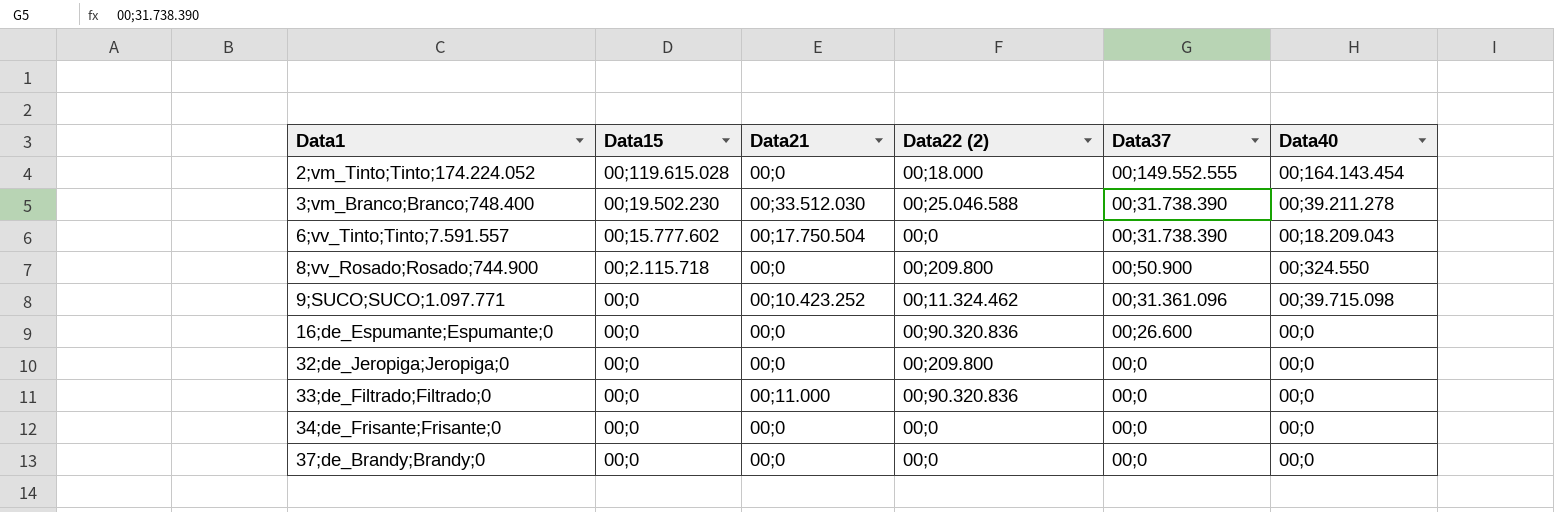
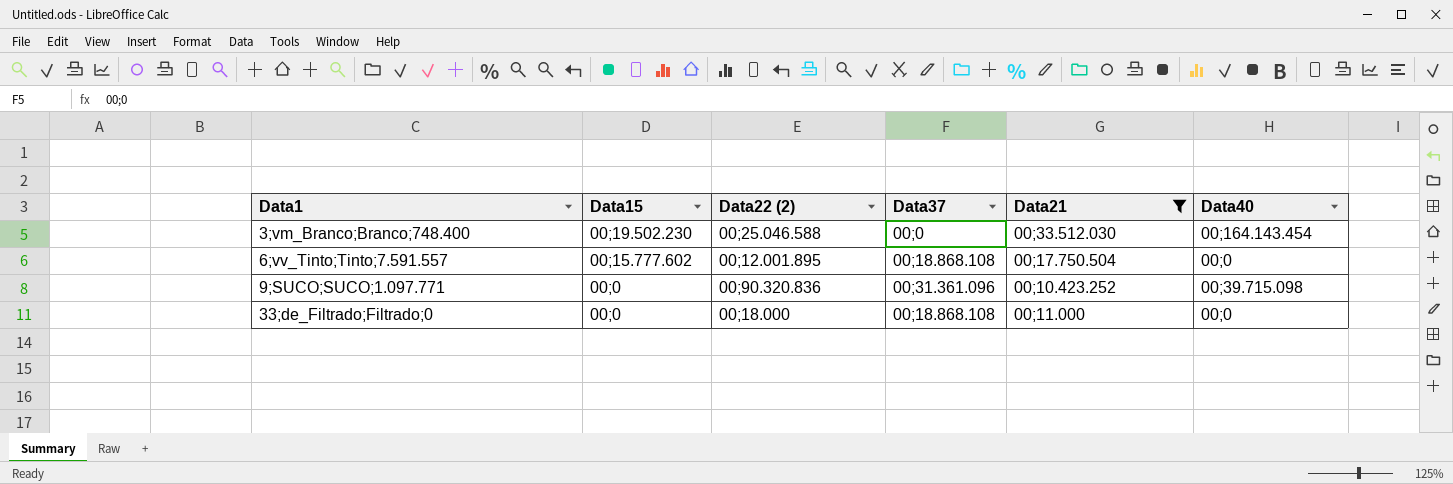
filter: none -> Data21 != 00;0
column Data21 | position: 3 -> 5
3;vm_Branco;Branco;748.400 | Data37: 00;31.738.390 -> 00;0
3;vm_Branco;Branco;748.400 | Data40: 00;39.211.278 -> 00;164.143.454
6;vv_Tinto;Tinto;7.591.557 | Data22 (2): 00;0 -> 00;12.001.895
6;vv_Tinto;Tinto;7.591.557 | Data37: 00;31.738.390 -> 00;18.868.108
6;vv_Tinto;Tinto;7.591.557 | Data40: 00;18.209.043 -> 00;0
9;SUCO;SUCO;1.097.771 | Data22 (2): 00;11.324.462 -> 00;90.320.836
33;de_Filtrado;Filtrado;0 | Data22 (2): 00;90.320.836 -> 00;18.000
33;de_Filtrado;Filtrado;0 | Data37: 00;0 -> 00;18.868.108

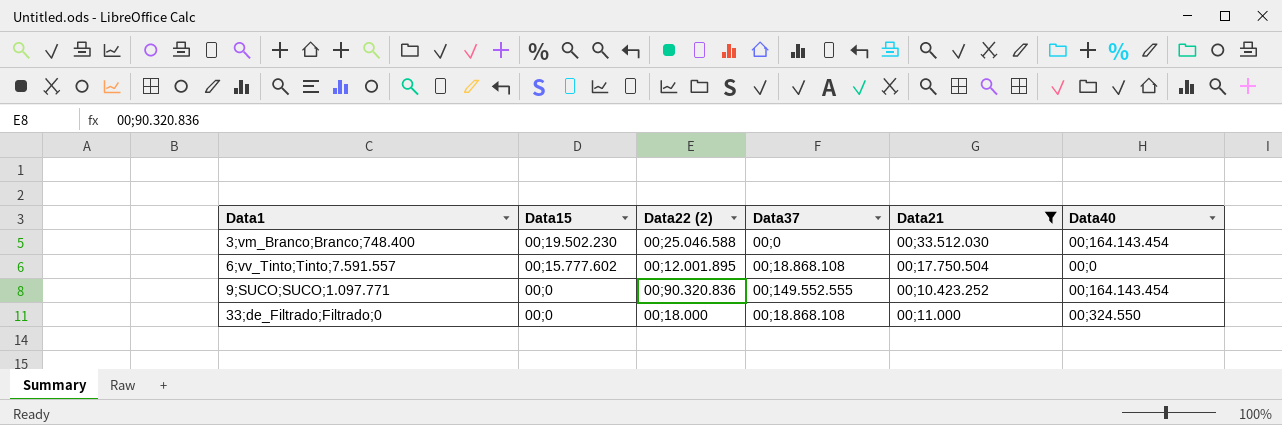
9;SUCO;SUCO;1.097.771 | Data37: 00;31.361.096 -> 00;149.552.555
9;SUCO;SUCO;1.097.771 | Data40: 00;39.715.098 -> 00;164.143.454
33;de_Filtrado;Filtrado;0 | Data40: 00;0 -> 00;324.550

